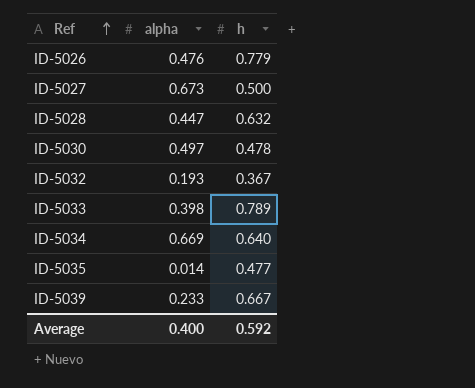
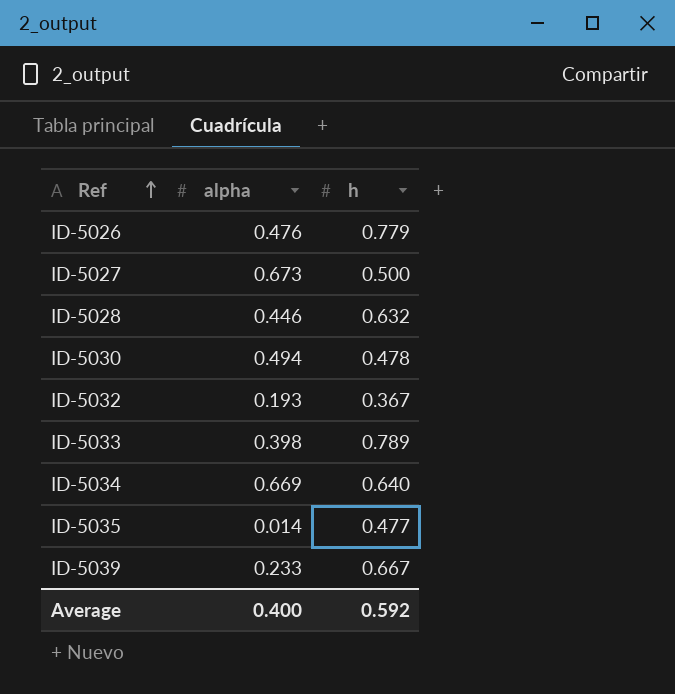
ID-5028 | alpha: 0.447 -> 0.446
ID-5030 | alpha: 0.497 -> 0.494

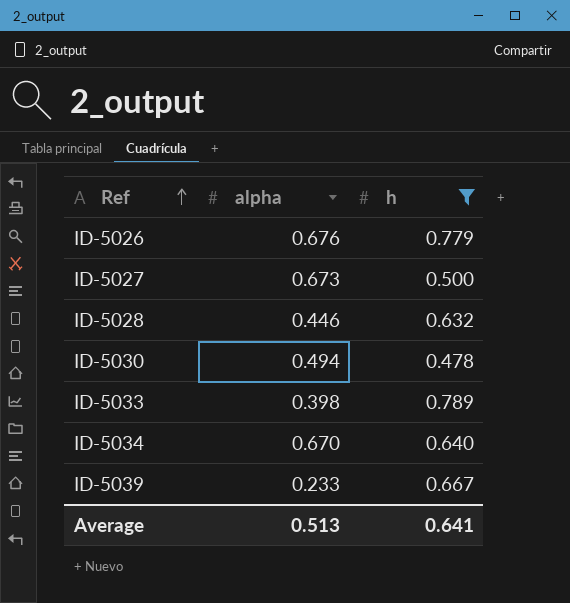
filter: none -> h >= 0.478
ID-5026 | alpha: 0.476 -> 0.676
ID-5034 | alpha: 0.669 -> 0.670
Average | alpha: 0.400 -> 0.513
Average | h: 0.592 -> 0.641

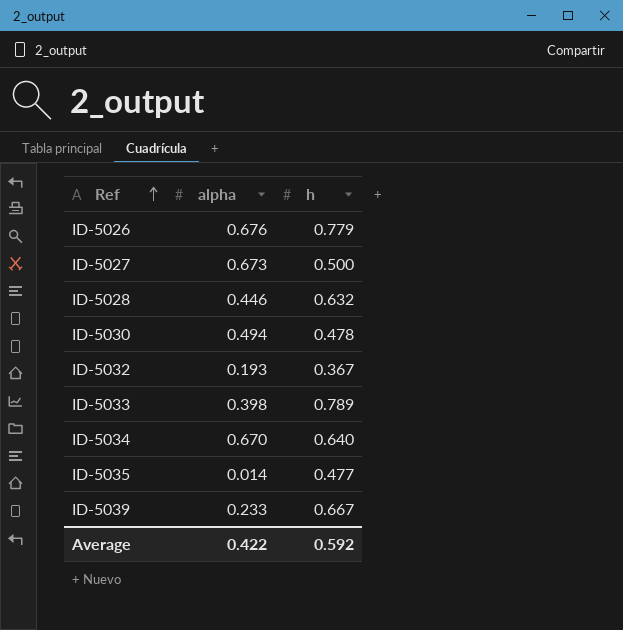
filter: h >= 0.478 -> none
Average | alpha: 0.513 -> 0.422
Average | h: 0.641 -> 0.592

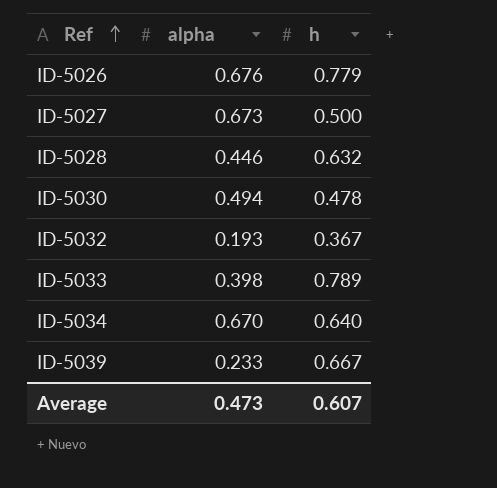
row ID-5035: 0.014 | 0.477 -> none
Average | alpha: 0.422 -> 0.473
Average | h: 0.592 -> 0.607

